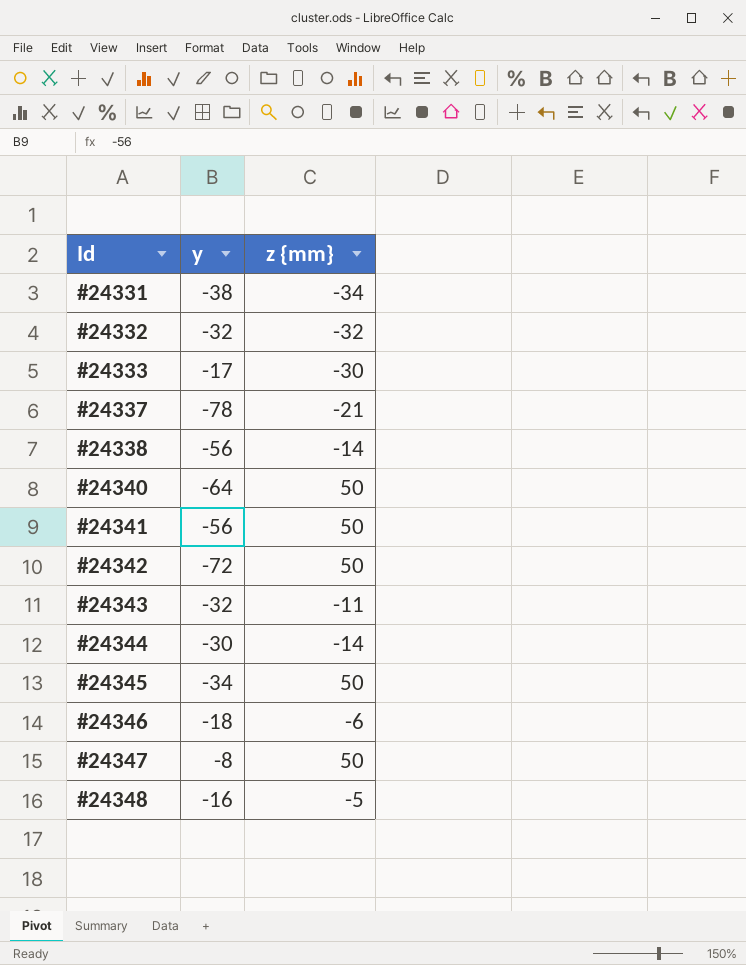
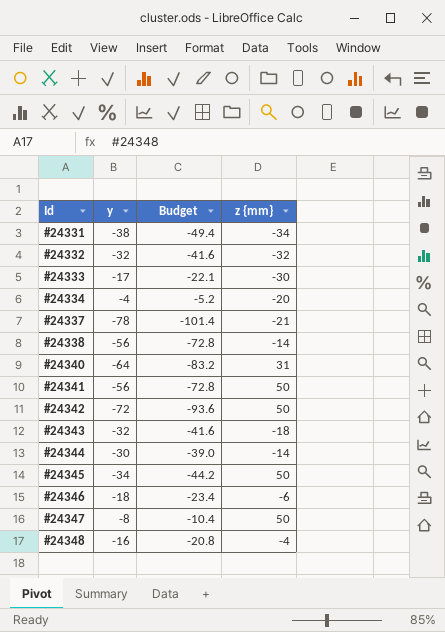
column Budget | formula: none -> [y] * 1.3
row #24334: none -> -4 | -5.2 | -20
#24340 | z {mm}: 50 -> 31
#24343 | z {mm}: -11 -> -18
#24348 | z {mm}: -5 -> -4

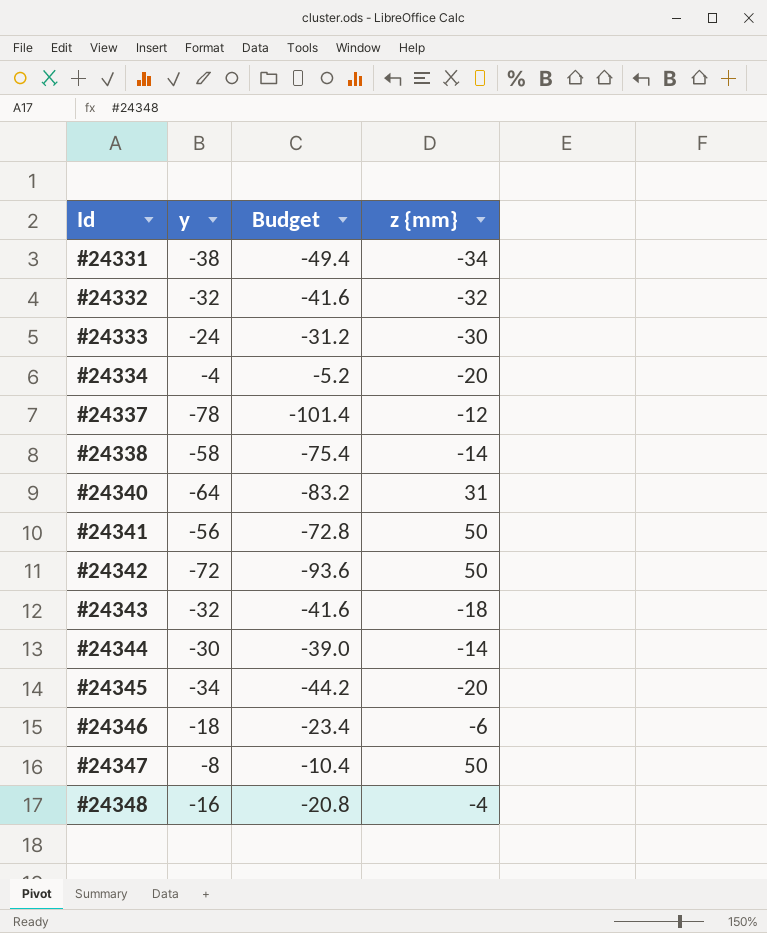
#24333 | y: -17 -> -24
#24333 | Budget: -22.1 -> -31.2
#24337 | z {mm}: -21 -> -12
#24338 | y: -56 -> -58
#24338 | Budget: -72.8 -> -75.4
#24345 | z {mm}: 50 -> -20

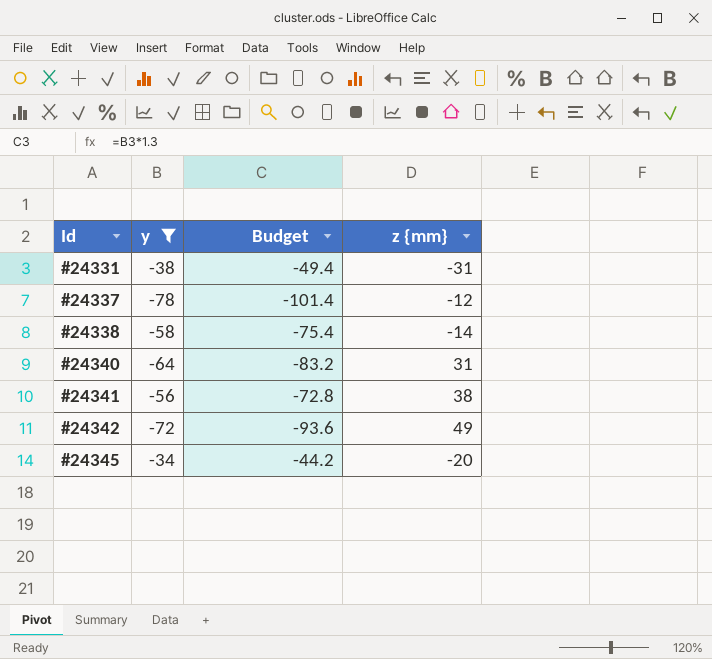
filter: none -> y <= -34
#24331 | z {mm}: -34 -> -31
#24341 | z {mm}: 50 -> 38
#24342 | z {mm}: 50 -> 49

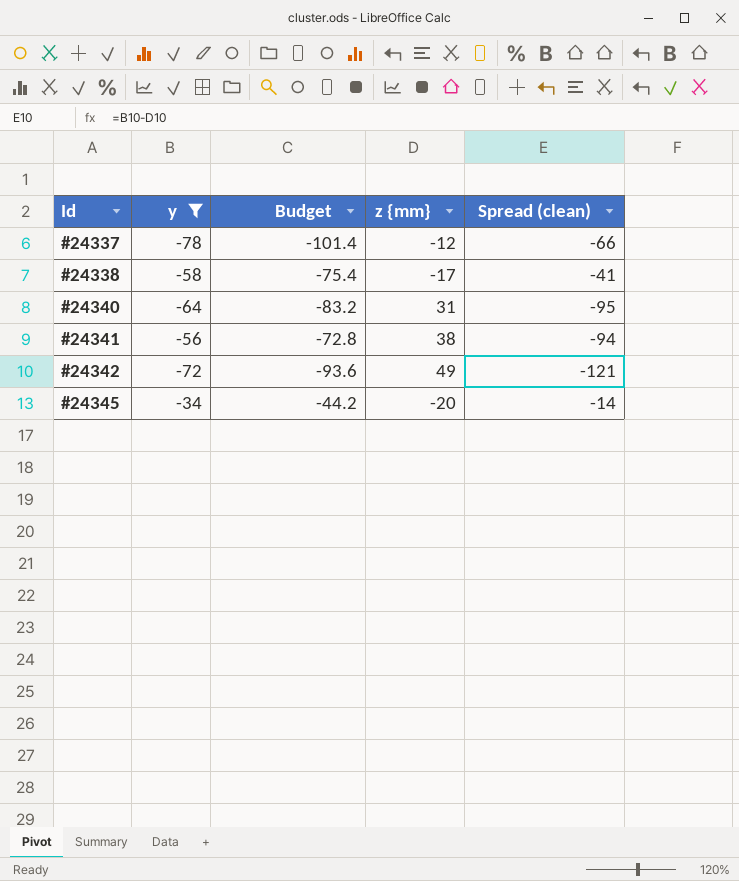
column Spread (clean) | formula: none -> [y] - [z {mm}]
row #24331: -38 | -49.4 | -31 -> none
#24338 | z {mm}: -14 -> -17

